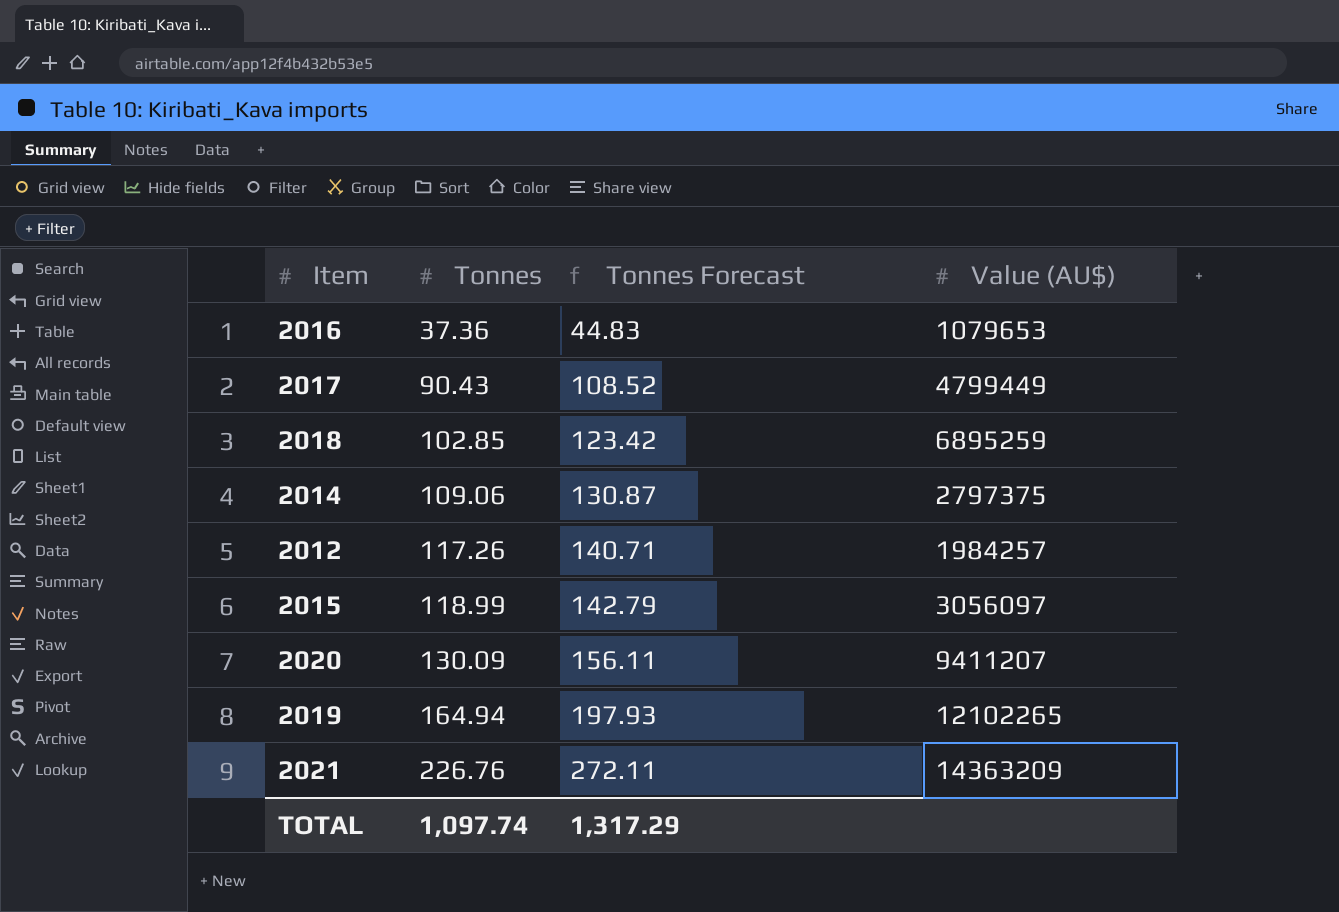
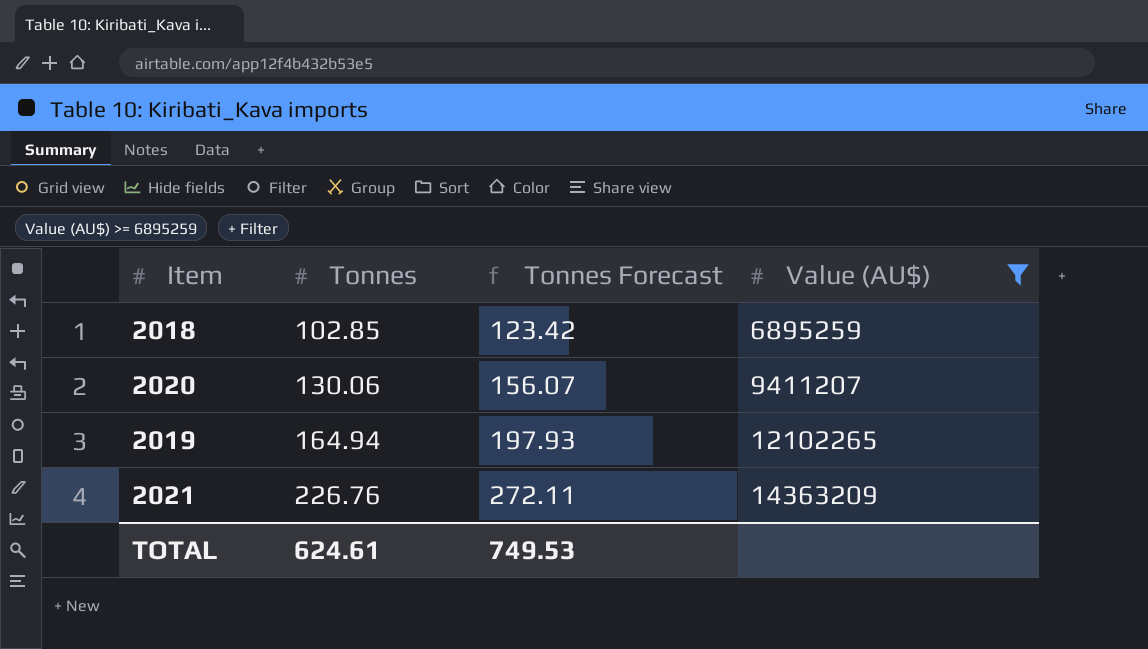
filter: none -> Value (AU$) >= 6895259
2020 | Tonnes: 130.09 -> 130.06
2020 | Tonnes Forecast: 156.11 -> 156.07
TOTAL | Tonnes: 1,097.74 -> 624.61
TOTAL | Tonnes Forecast: 1,317.29 -> 749.53

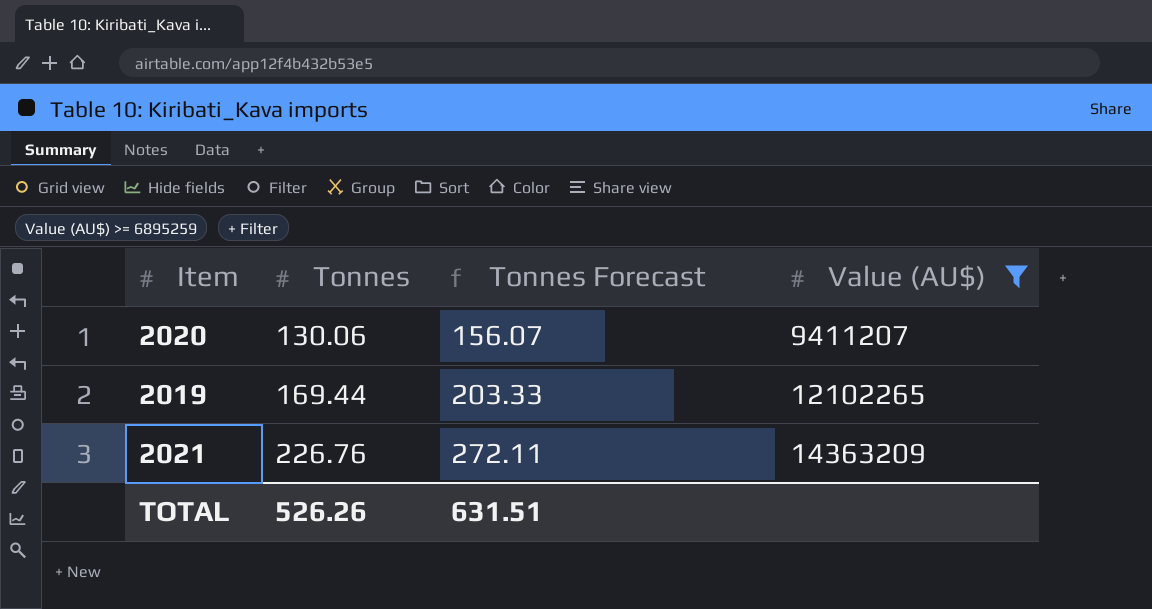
row 2018: 102.85 | 123.42 | 6895259 -> none
2019 | Tonnes: 164.94 -> 169.44
2019 | Tonnes Forecast: 197.93 -> 203.33
TOTAL | Tonnes: 624.61 -> 526.26
TOTAL | Tonnes Forecast: 749.53 -> 631.51

